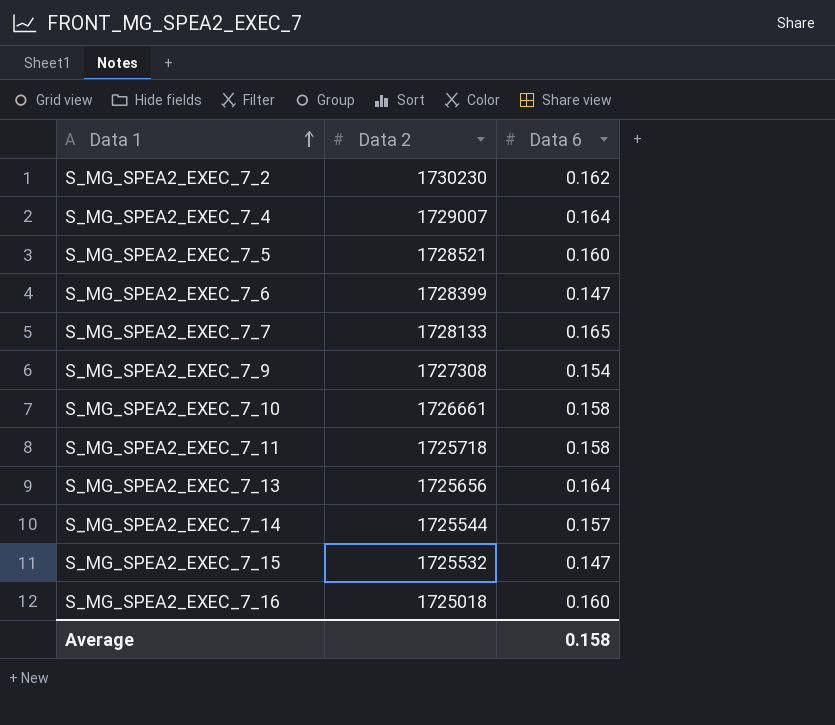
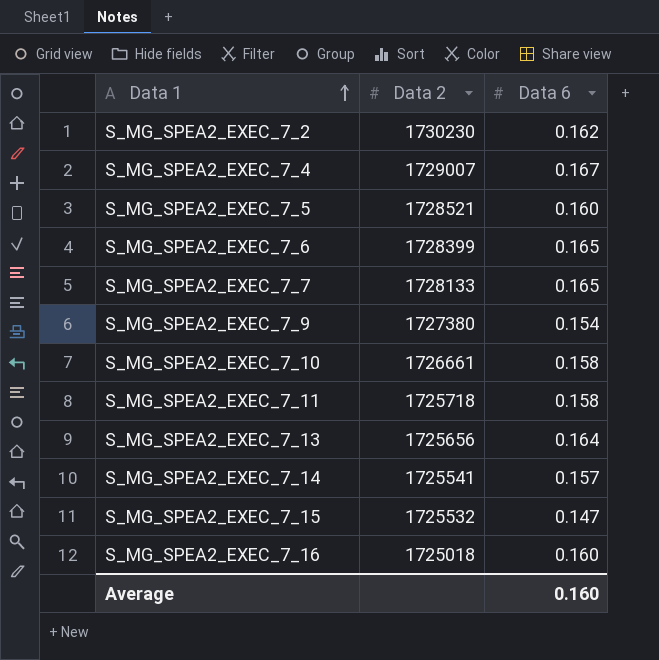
S_MG_SPEA2_EXEC_7_4 | Data 6: 0.164 -> 0.167
S_MG_SPEA2_EXEC_7_6 | Data 6: 0.147 -> 0.165
S_MG_SPEA2_EXEC_7_9 | Data 2: 1727308 -> 1727380
S_MG_SPEA2_EXEC_7_14 | Data 2: 1725544 -> 1725541
Average | Data 6: 0.158 -> 0.160

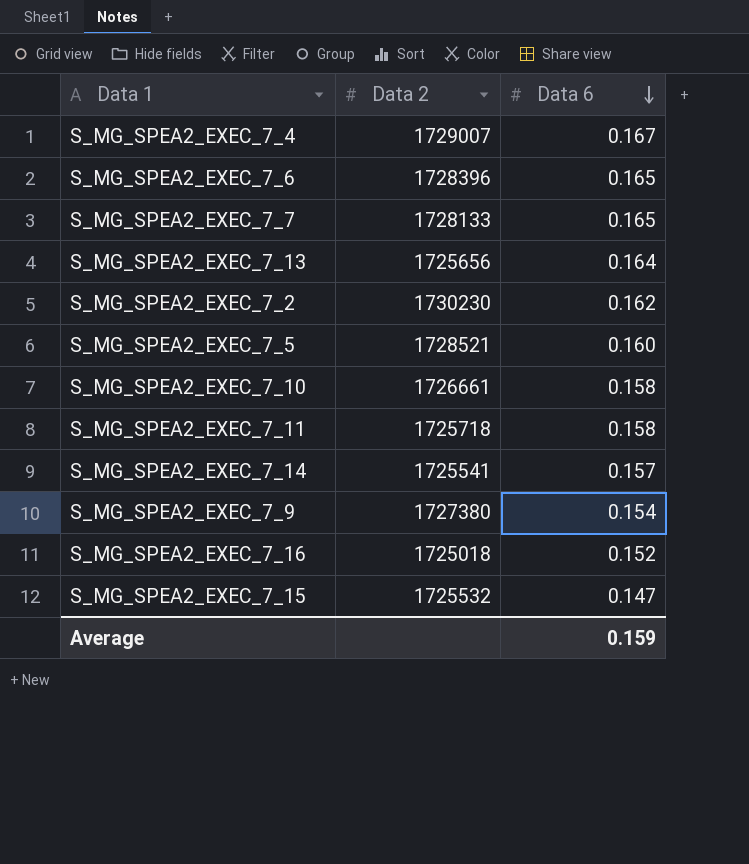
row order: Data 1 ascending -> Data 6 descending
S_MG_SPEA2_EXEC_7_6 | Data 2: 1728399 -> 1728396
S_MG_SPEA2_EXEC_7_16 | Data 6: 0.160 -> 0.152
Average | Data 6: 0.160 -> 0.159

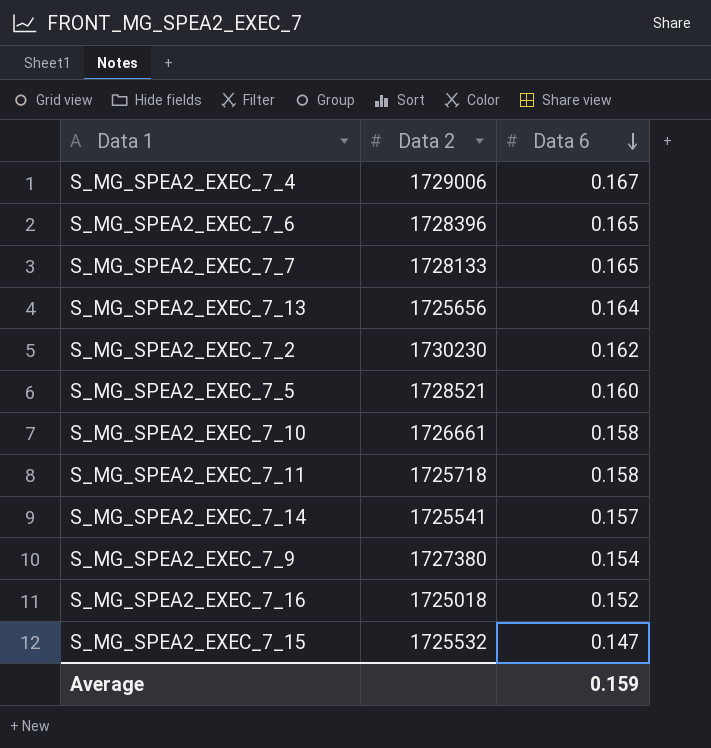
S_MG_SPEA2_EXEC_7_4 | Data 2: 1729007 -> 1729006

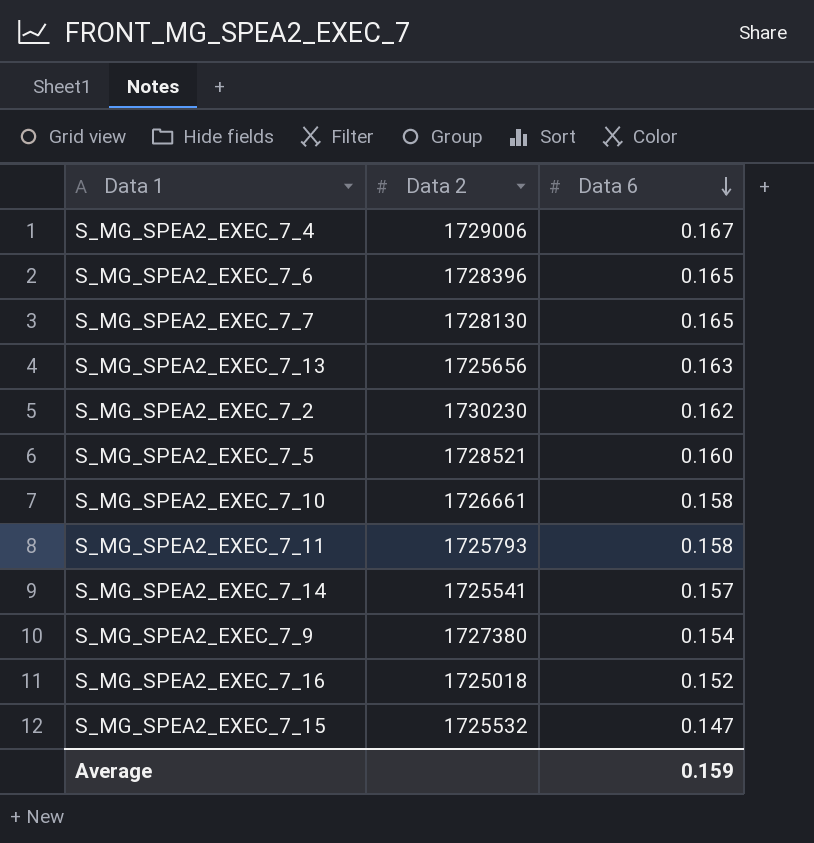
S_MG_SPEA2_EXEC_7_7 | Data 2: 1728133 -> 1728130
S_MG_SPEA2_EXEC_7_13 | Data 6: 0.164 -> 0.163
S_MG_SPEA2_EXEC_7_11 | Data 2: 1725718 -> 1725793

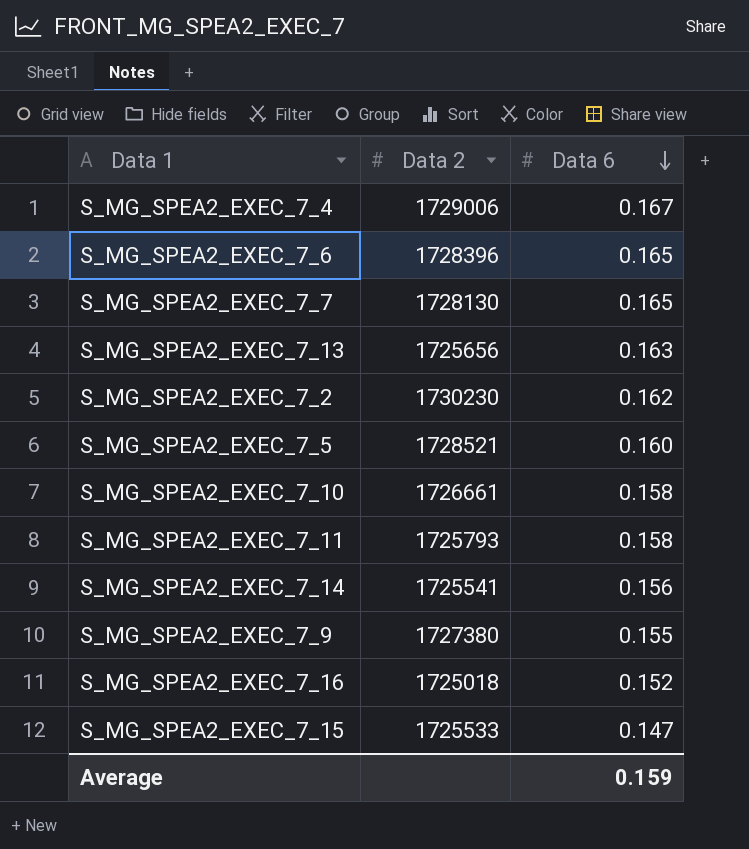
S_MG_SPEA2_EXEC_7_14 | Data 6: 0.157 -> 0.156
S_MG_SPEA2_EXEC_7_9 | Data 6: 0.154 -> 0.155
S_MG_SPEA2_EXEC_7_15 | Data 2: 1725532 -> 1725533

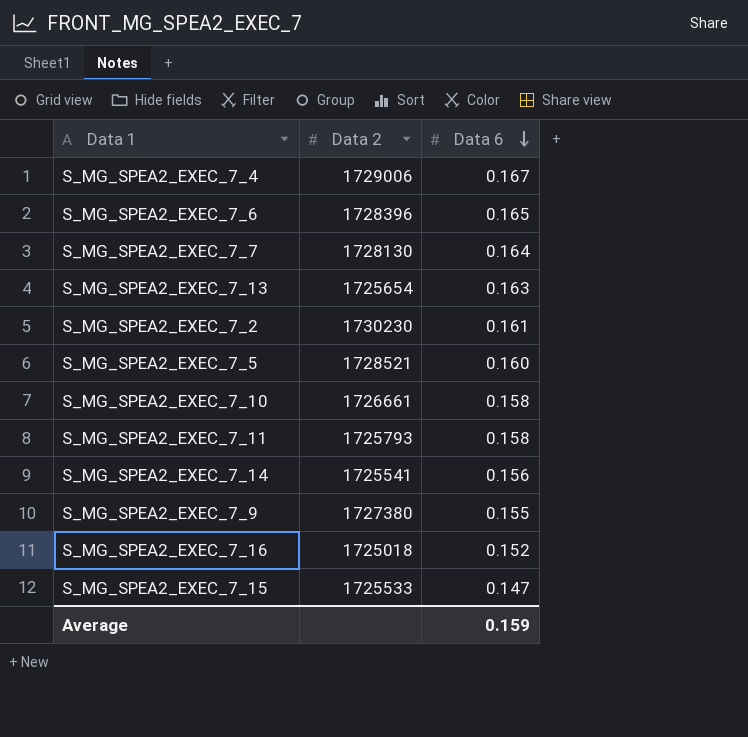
S_MG_SPEA2_EXEC_7_7 | Data 6: 0.165 -> 0.164
S_MG_SPEA2_EXEC_7_13 | Data 2: 1725656 -> 1725654
S_MG_SPEA2_EXEC_7_2 | Data 6: 0.162 -> 0.161

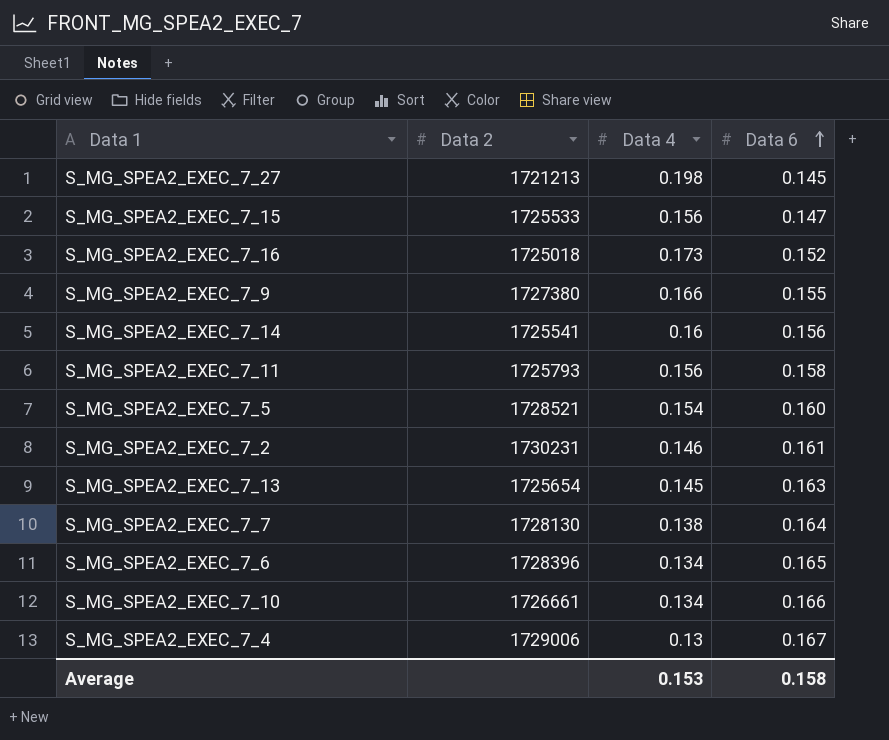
row order: Data 6 descending -> Data 6 ascending
column Data 4 | position: none -> 3
row S_MG_SPEA2_EXEC_7_27: none -> 1721213 | 0.198 | 0.145
S_MG_SPEA2_EXEC_7_2 | Data 2: 1730230 -> 1730231
S_MG_SPEA2_EXEC_7_10 | Data 6: 0.158 -> 0.166
Average | Data 6: 0.159 -> 0.158

